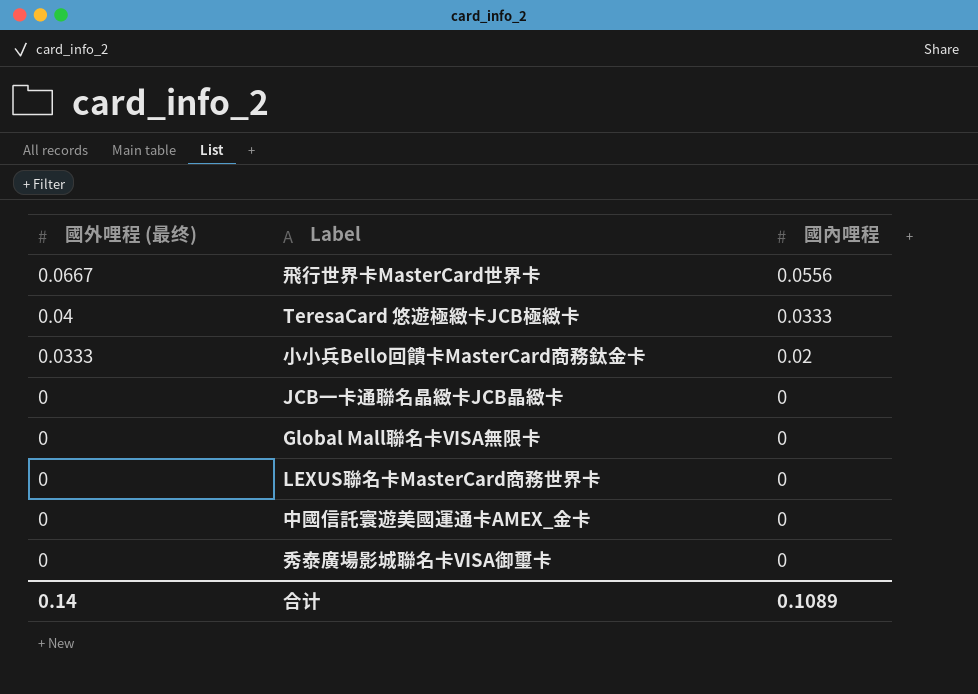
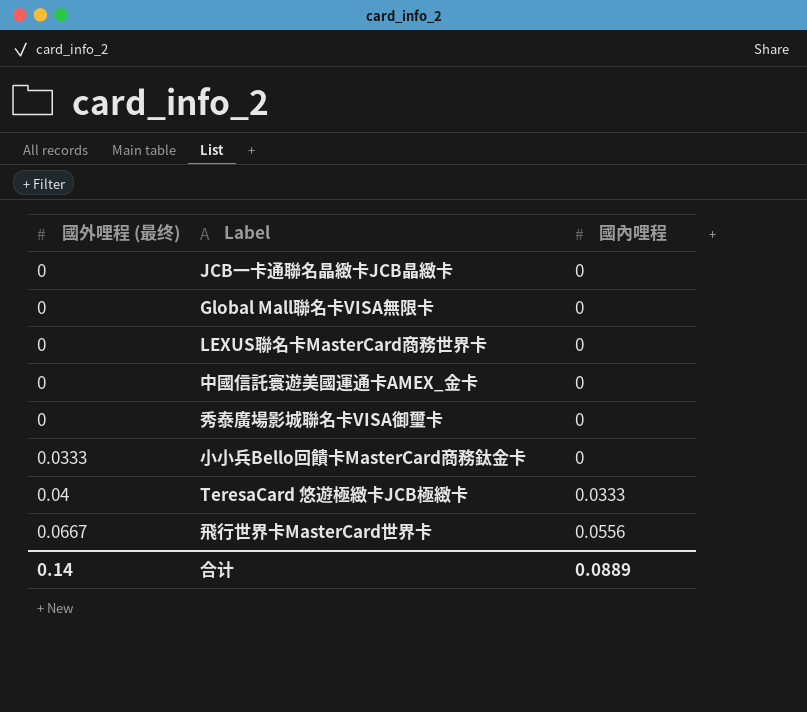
row order: 國外哩程 (最终) descending -> 國外哩程 (最终) ascending
小小兵Bello回饋卡MasterCard商務鈦金卡 | 國內哩程: 0.02 -> 0
合计 | 國內哩程: 0.1089 -> 0.0889

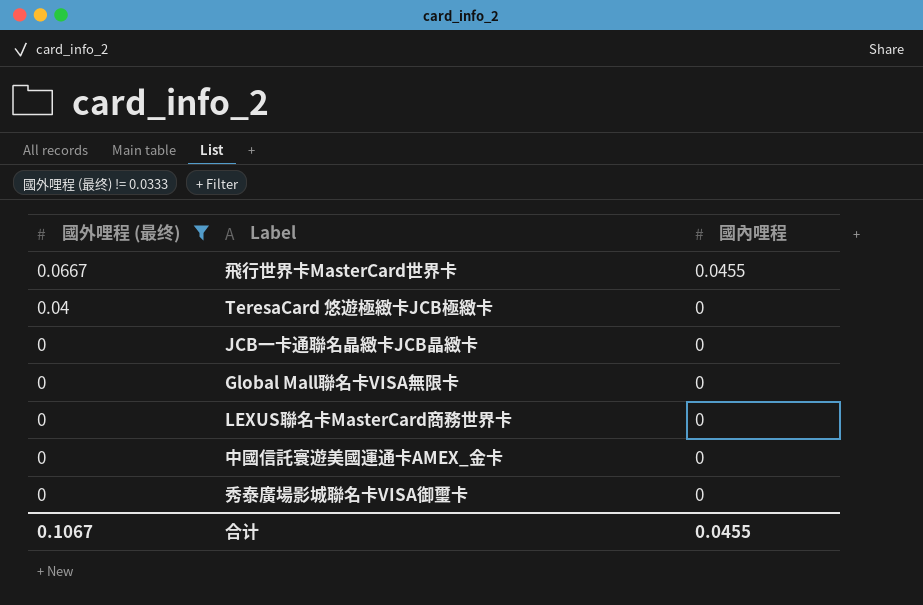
filter: none -> 國外哩程 (最终) != 0.0333
row order: 國外哩程 (最终) ascending -> 國外哩程 (最终) descending
飛行世界卡MasterCard世界卡 | 國內哩程: 0.0556 -> 0.0455
TeresaCard 悠遊極緻卡JCB極緻卡 | 國內哩程: 0.0333 -> 0
合计 | 國外哩程 (最终): 0.14 -> 0.1067
合计 | 國內哩程: 0.0889 -> 0.0455

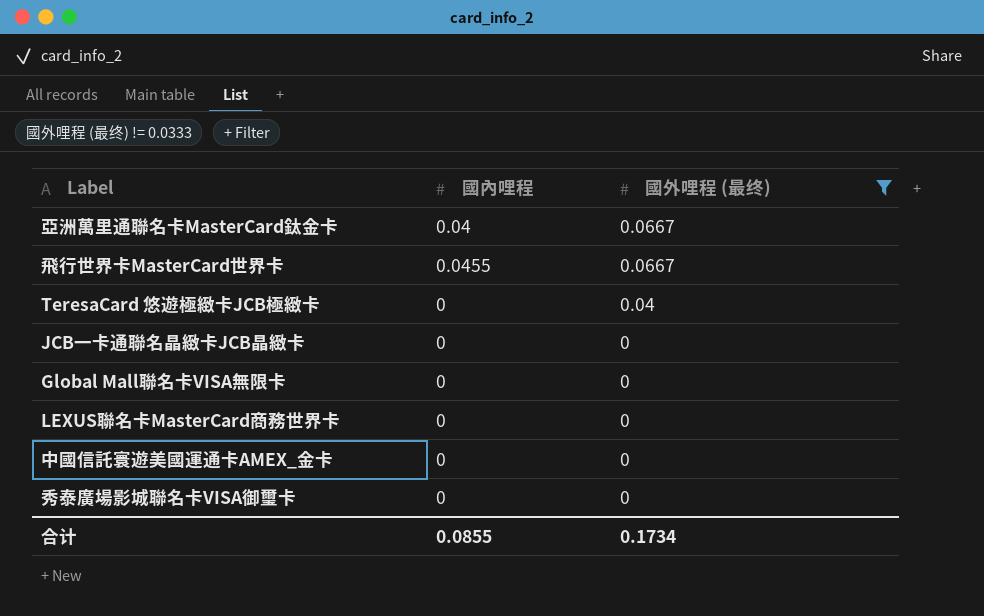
column 國外哩程 (最终) | position: 1 -> 3
row 亞洲萬里通聯名卡MasterCard鈦金卡: none -> 0.04 | 0.0667
合计 | 國內哩程: 0.0455 -> 0.0855
合计 | 國外哩程 (最终): 0.1067 -> 0.1734

